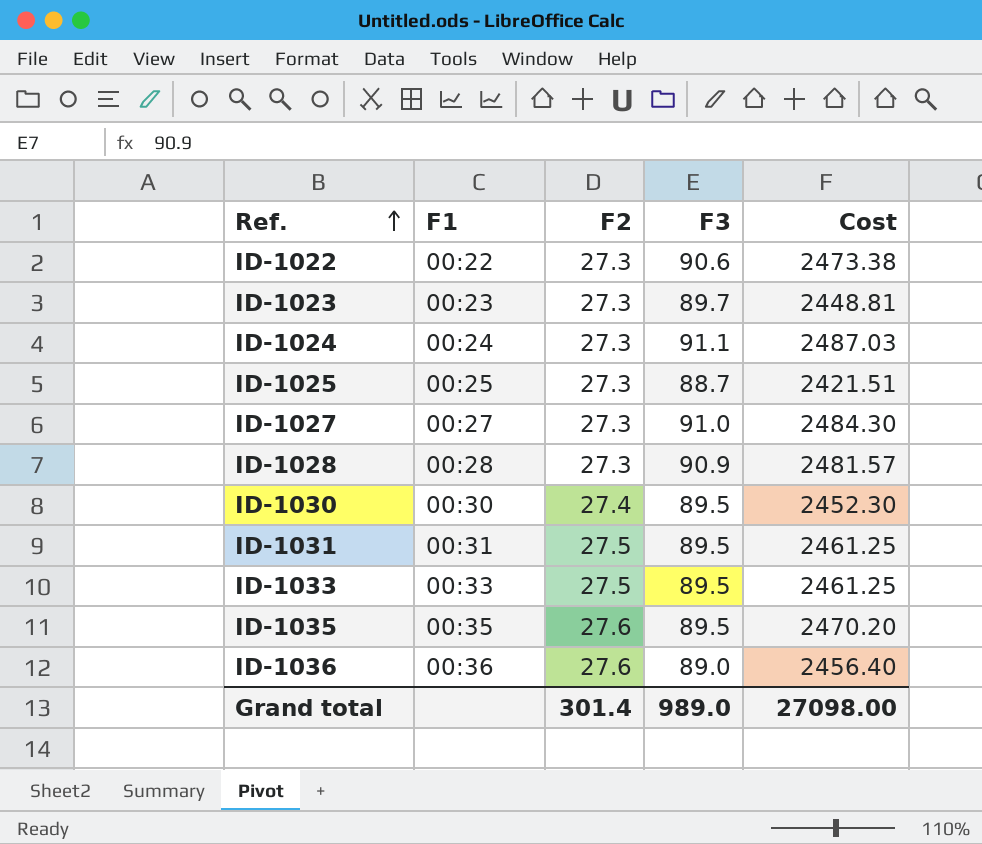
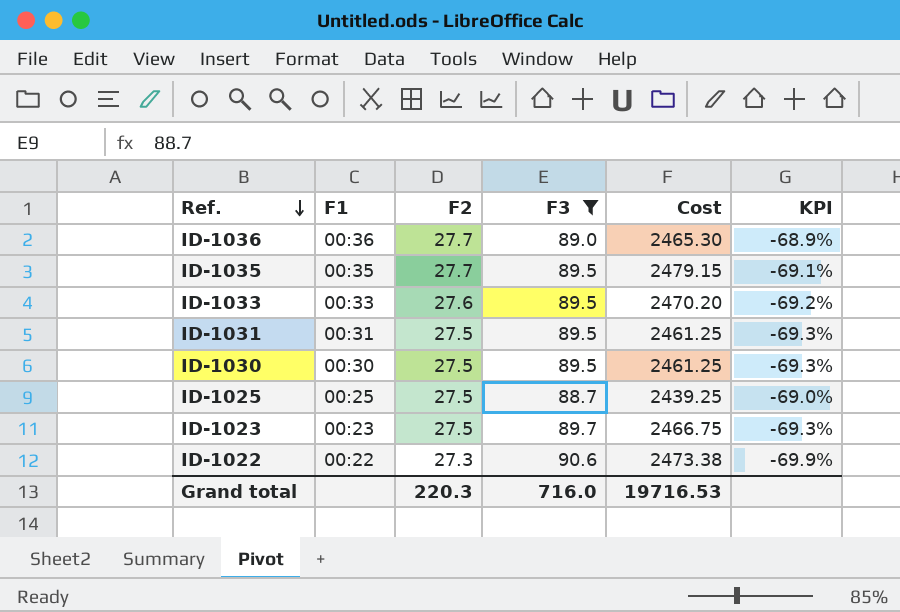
filter: none -> F3 <= 90.6
row order: Ref. ascending -> Ref. descending
column KPI | formula: none -> ([F2] - [F3]) / [F3]
ID-1036 | F2: 27.6 -> 27.7
ID-1036 | Cost: 2456.40 -> 2465.30
ID-1035 | F2: 27.6 -> 27.7
ID-1035 | Cost: 2470.20 -> 2479.15
ID-1033 | F2: 27.5 -> 27.6
ID-1033 | Cost: 2461.25 -> 2470.20
ID-1030 | F2: 27.4 -> 27.5
ID-1030 | Cost: 2452.30 -> 2461.25
ID-1025 | F2: 27.3 -> 27.5
ID-1025 | Cost: 2421.51 -> 2439.25
ID-1023 | F2: 27.3 -> 27.5
ID-1023 | Cost: 2448.81 -> 2466.75
Grand total | F2: 301.4 -> 220.3
Grand total | F3: 989.0 -> 716.0
Grand total | Cost: 27098.00 -> 19716.53

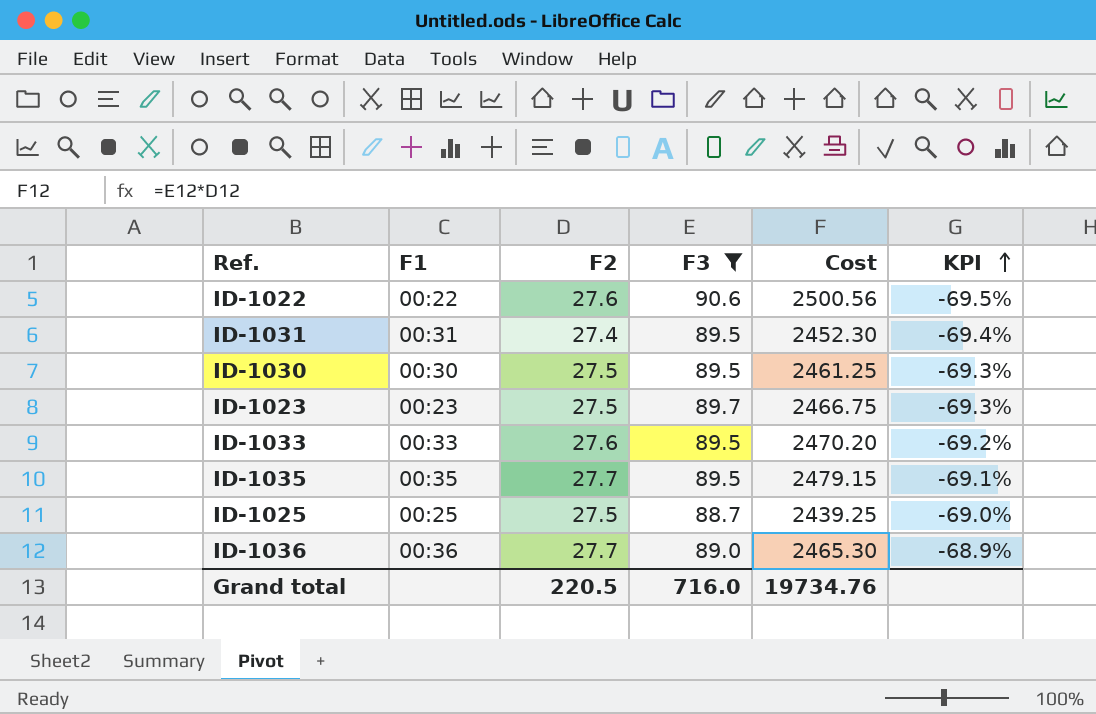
row order: Ref. descending -> KPI ascending
ID-1022 | F2: 27.3 -> 27.6
ID-1022 | Cost: 2473.38 -> 2500.56
ID-1022 | KPI: -69.9% -> -69.5%
ID-1031 | F2: 27.5 -> 27.4
ID-1031 | Cost: 2461.25 -> 2452.30
ID-1031 | KPI: -69.3% -> -69.4%
Grand total | F2: 220.3 -> 220.5
Grand total | Cost: 19716.53 -> 19734.76

